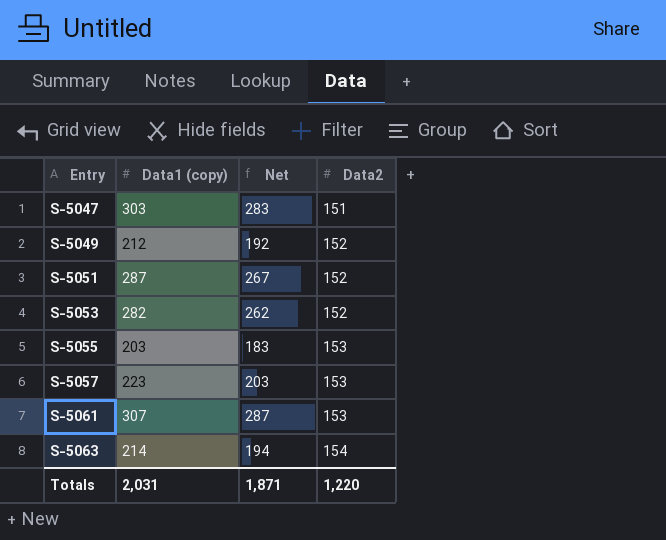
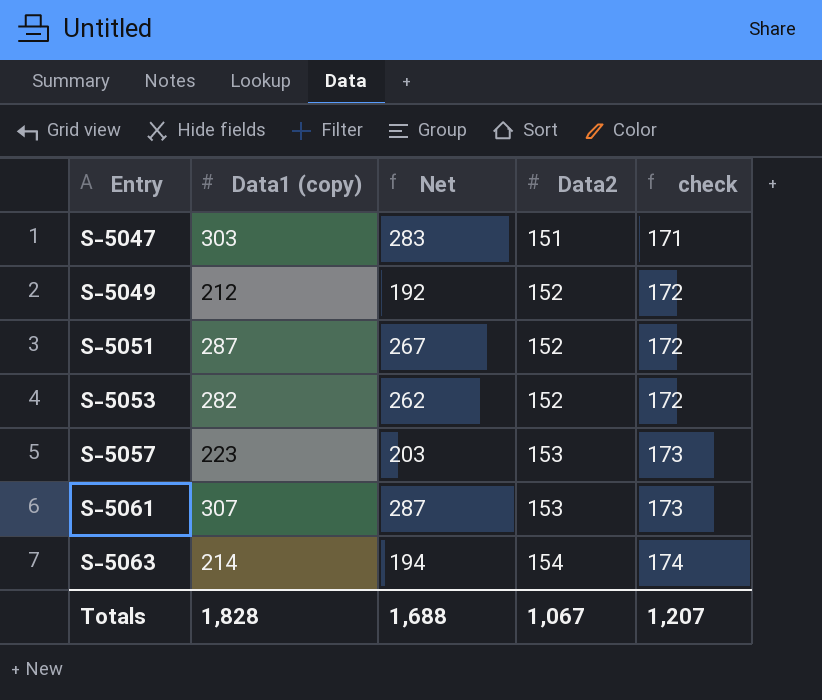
column check | formula: none -> [Data2] + 20
row S-5055: 203 | 183 | 153 -> none
Totals | Data1 (copy): 2,031 -> 1,828
Totals | Net: 1,871 -> 1,688
Totals | Data2: 1,220 -> 1,067

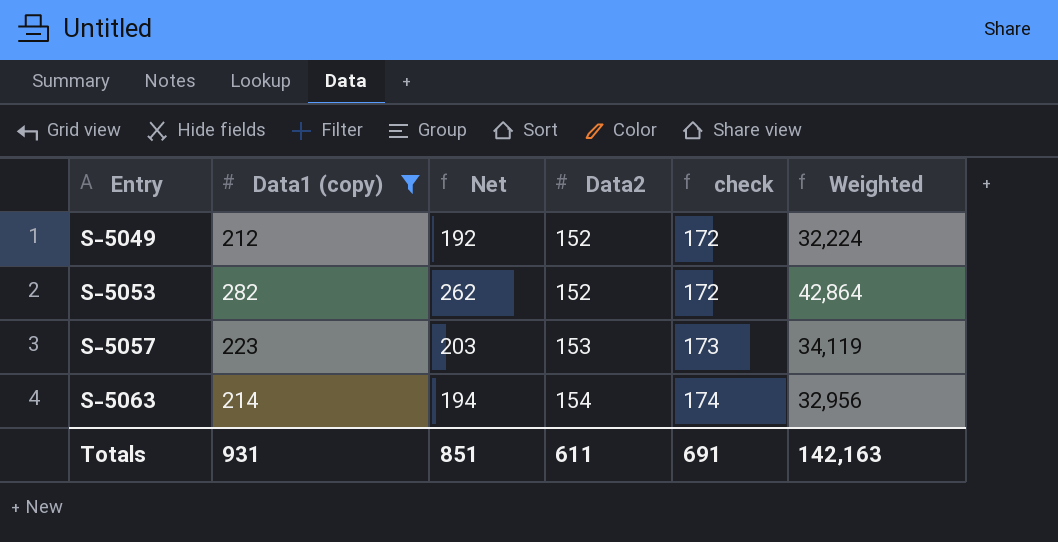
filter: none -> Data1 (copy) <= 282
column Weighted | formula: none -> [Data1 (copy)] * [Data2]
Totals | Data1 (copy): 1,828 -> 931
Totals | Net: 1,688 -> 851
Totals | Data2: 1,067 -> 611
Totals | check: 1,207 -> 691

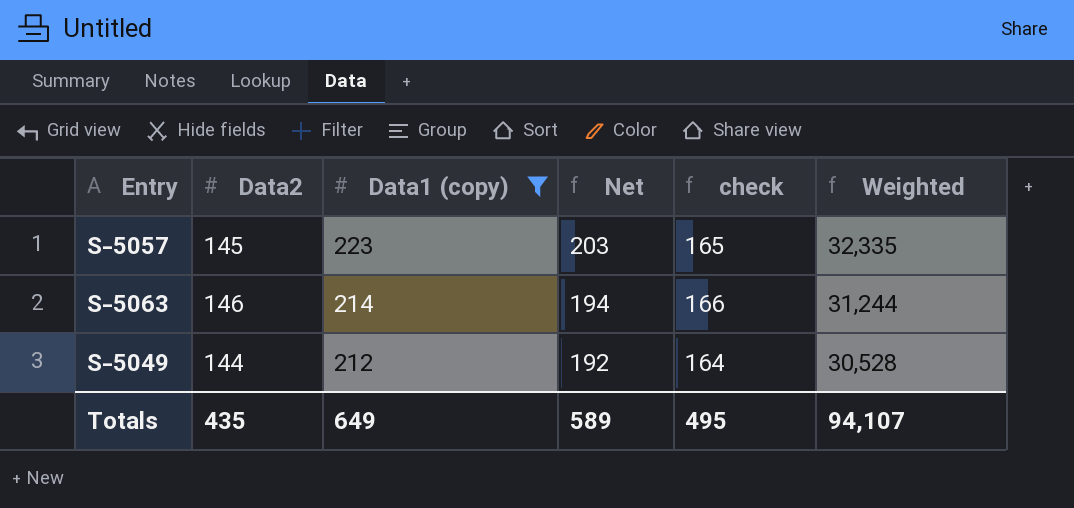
row order: Entry ascending -> Data1 (copy) descending
column Data2 | position: 4 -> 2
row S-5053: 282 | 262 | 152 | 172 | 42,864 -> none
S-5057 | Data2: 153 -> 145
S-5057 | check: 173 -> 165
S-5057 | Weighted: 34,119 -> 32,335
S-5063 | Data2: 154 -> 146
S-5063 | check: 174 -> 166
S-5063 | Weighted: 32,956 -> 31,244
S-5049 | Data2: 152 -> 144
S-5049 | check: 172 -> 164
S-5049 | Weighted: 32,224 -> 30,528
Totals | Data2: 611 -> 435
Totals | Data1 (copy): 931 -> 649
Totals | Net: 851 -> 589
Totals | check: 691 -> 495
Totals | Weighted: 142,163 -> 94,107

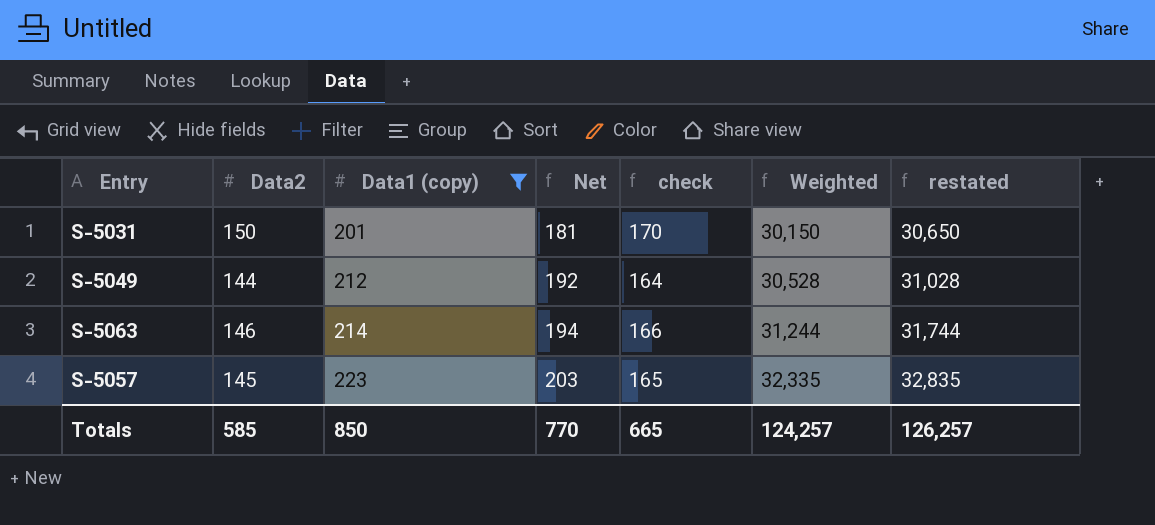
row order: Data1 (copy) descending -> Data1 (copy) ascending
column restated | formula: none -> [Weighted] + 500
row S-5031: none -> 150 | 201 | 181 | 170 | 30,150 | 30,650
Totals | Data2: 435 -> 585
Totals | Data1 (copy): 649 -> 850
Totals | Net: 589 -> 770
Totals | check: 495 -> 665
Totals | Weighted: 94,107 -> 124,257

